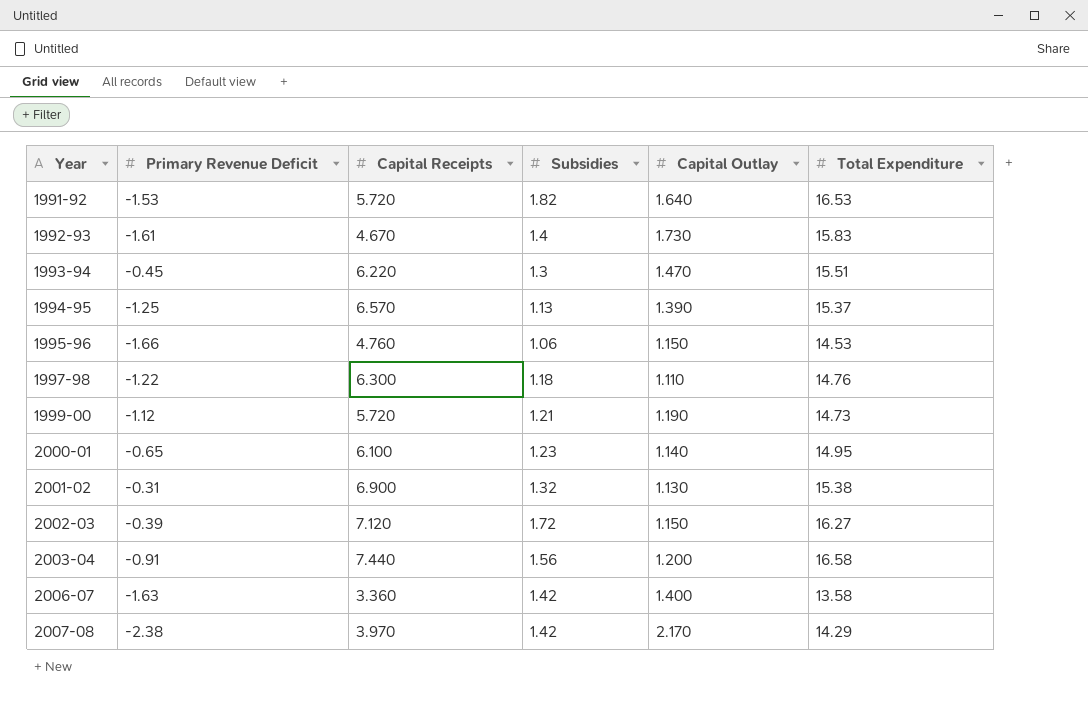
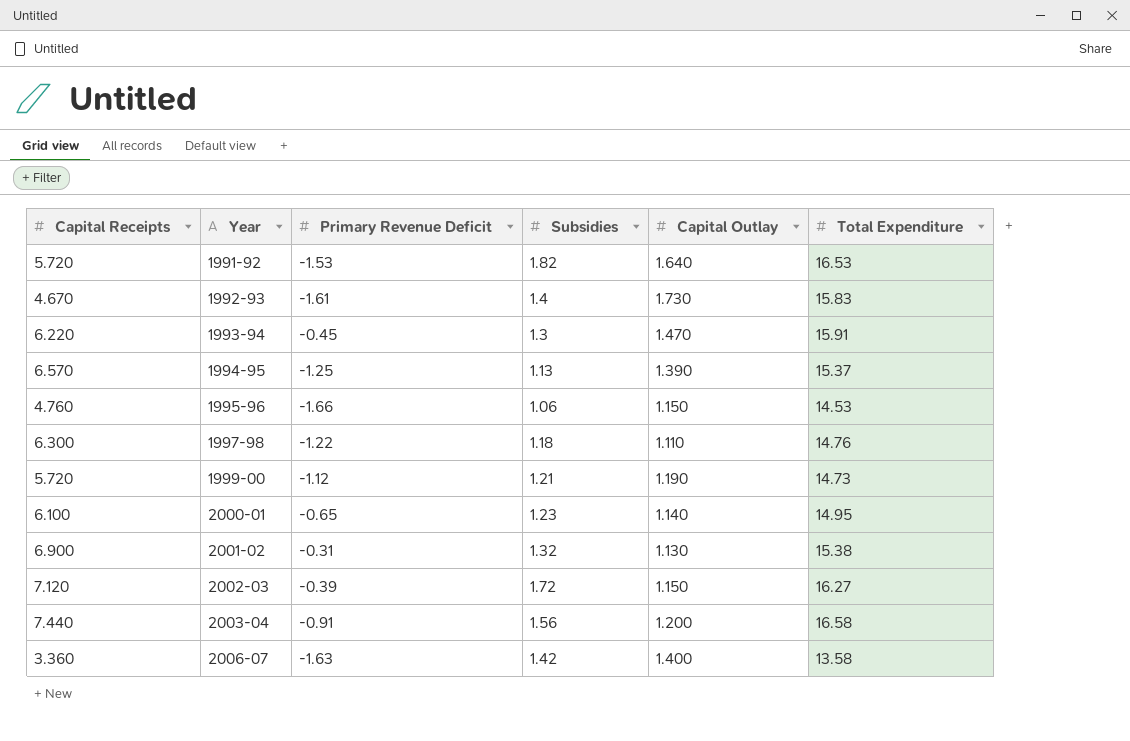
column Capital Receipts | position: 3 -> 1
row 2007-08: -2.38 | 3.970 | 1.42 | 2.170 | 14.29 -> none
1993-94 | Total Expenditure: 15.51 -> 15.91

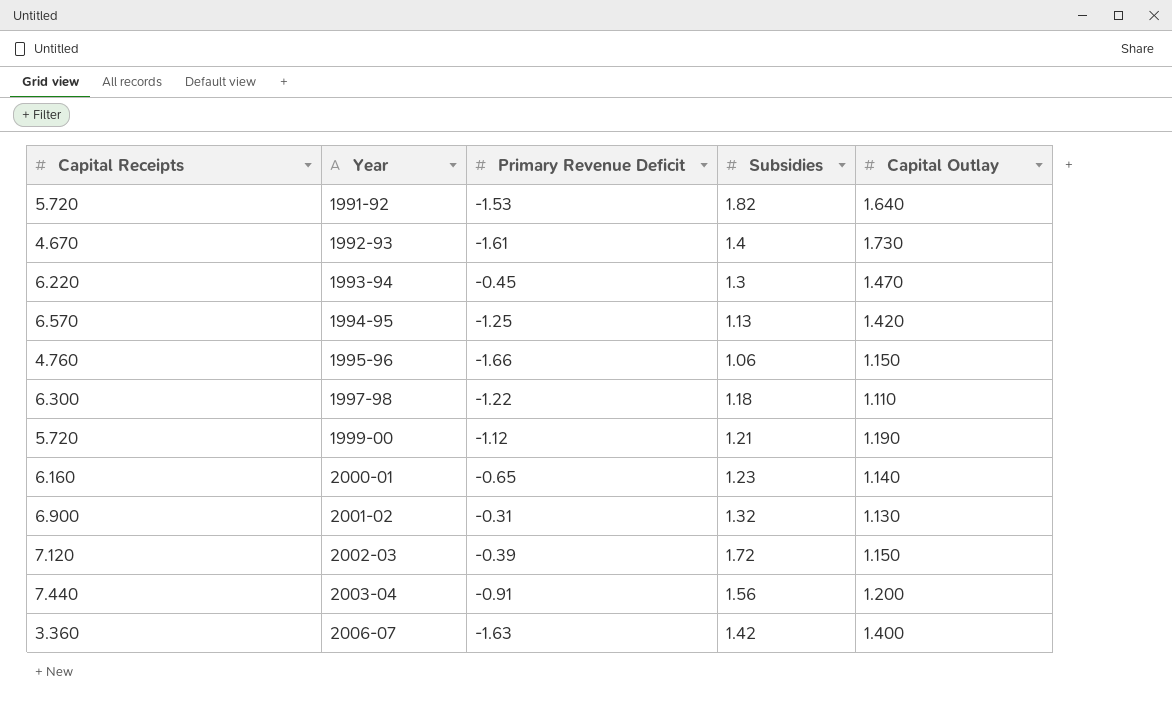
column Total Expenditure | position: 6 -> none
1994-95 | Capital Outlay: 1.390 -> 1.420
2000-01 | Capital Receipts: 6.100 -> 6.160

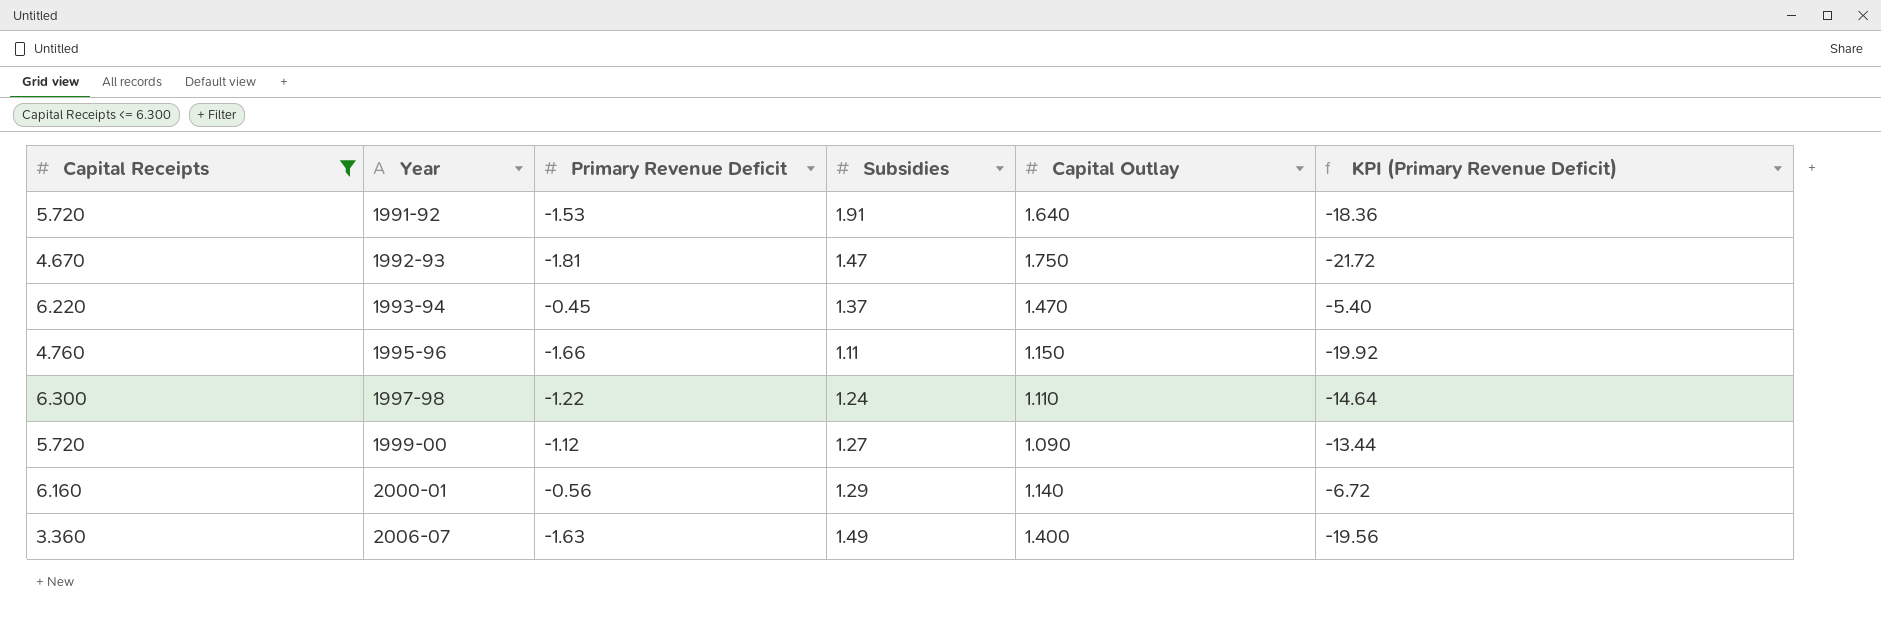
filter: none -> Capital Receipts <= 6.300
column KPI (Primary Revenue Deficit) | formula: none -> [Primary Revenue Deficit] * 12
1991-92 | Subsidies: 1.82 -> 1.91
1992-93 | Primary Revenue Deficit: -1.61 -> -1.81
1992-93 | Subsidies: 1.4 -> 1.47
1992-93 | Capital Outlay: 1.730 -> 1.750
1993-94 | Subsidies: 1.3 -> 1.37
1995-96 | Subsidies: 1.06 -> 1.11
1997-98 | Subsidies: 1.18 -> 1.24
1999-00 | Subsidies: 1.21 -> 1.27
1999-00 | Capital Outlay: 1.190 -> 1.090
2000-01 | Primary Revenue Deficit: -0.65 -> -0.56
2000-01 | Subsidies: 1.23 -> 1.29
2006-07 | Subsidies: 1.42 -> 1.49

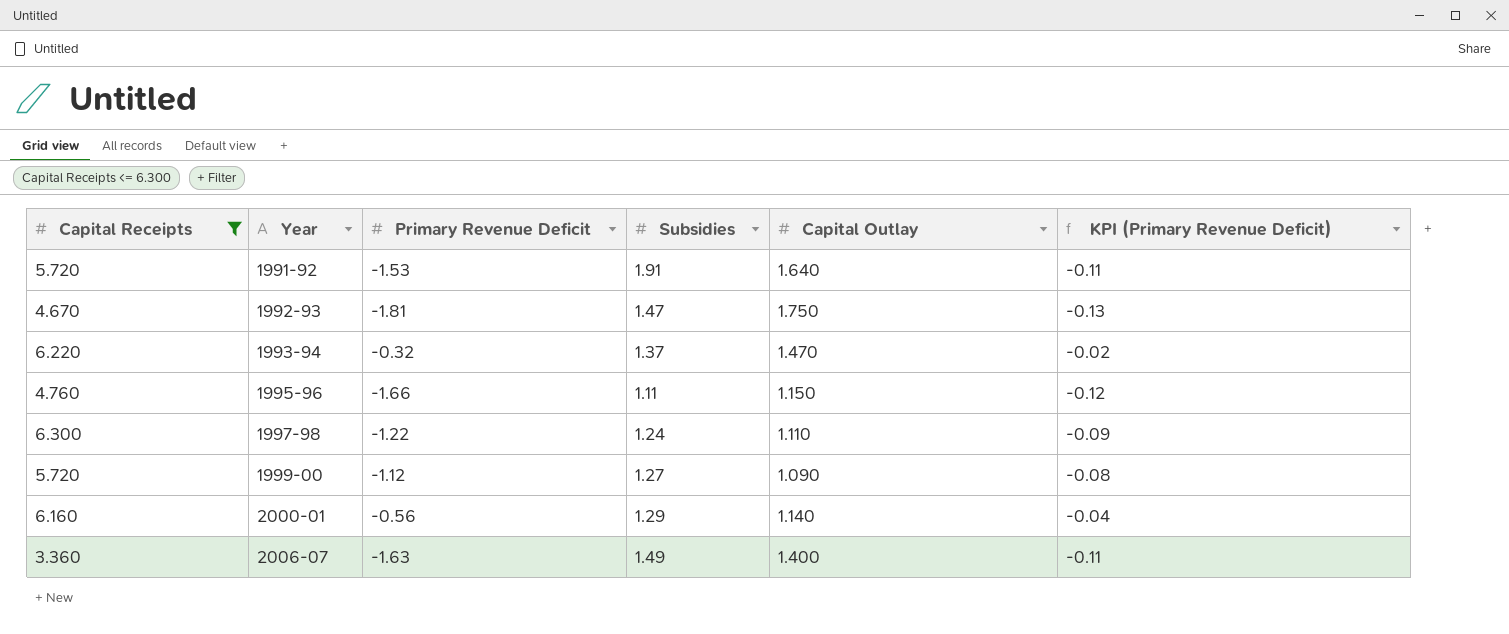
column KPI (Primary Revenue Deficit) | formula: [Primary Revenue Deficit] * 12 -> [Primary Revenue Deficit] * 0.07
1993-94 | Primary Revenue Deficit: -0.45 -> -0.32

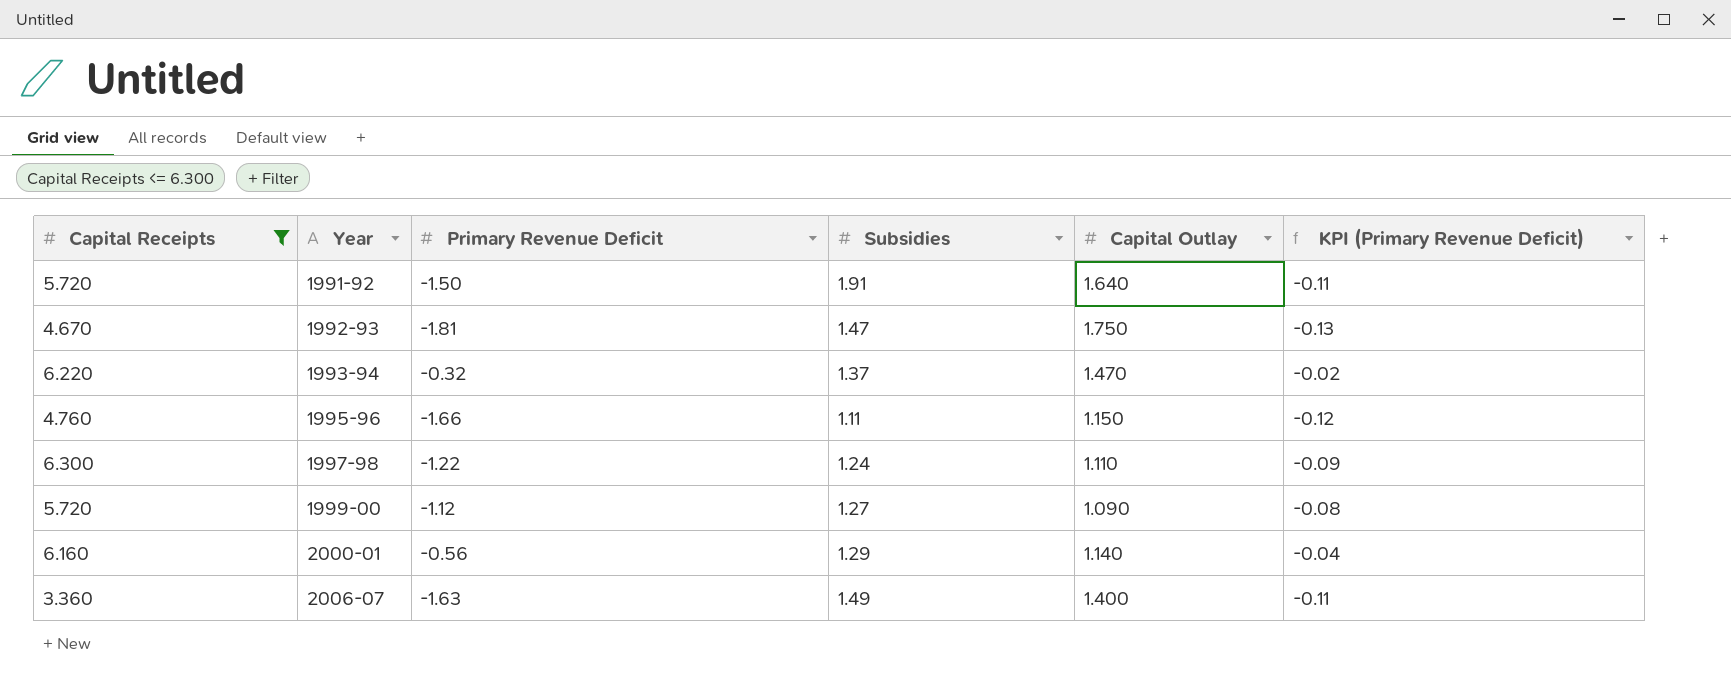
1991-92 | Primary Revenue Deficit: -1.53 -> -1.50

